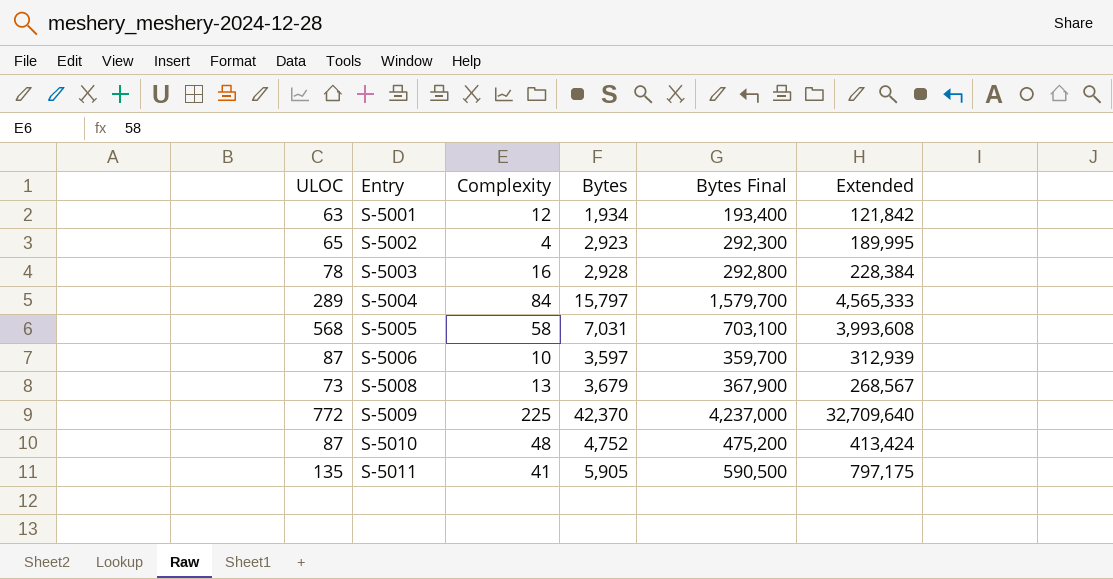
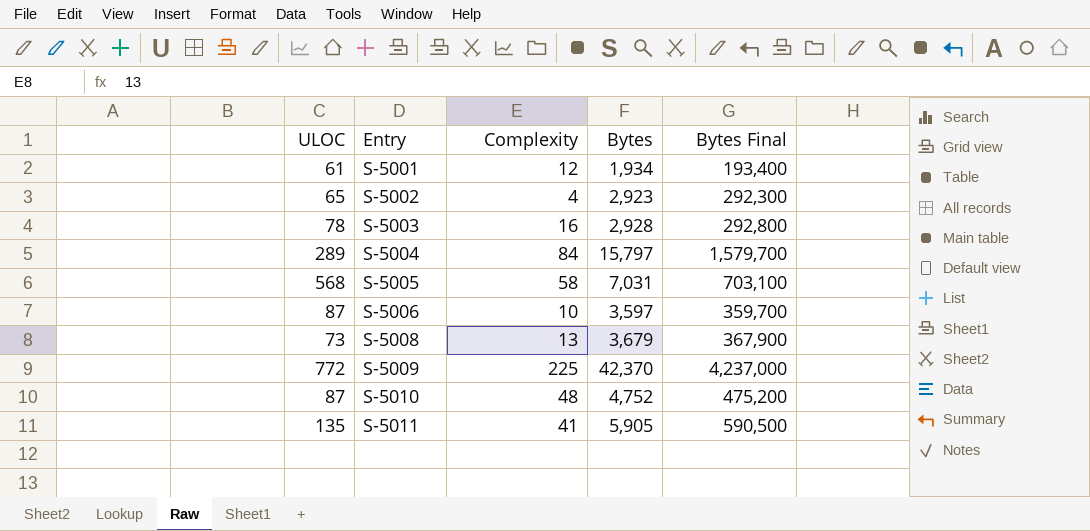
column Extended | formula: [ULOC] * [Bytes] -> none
S-5001 | ULOC: 63 -> 61

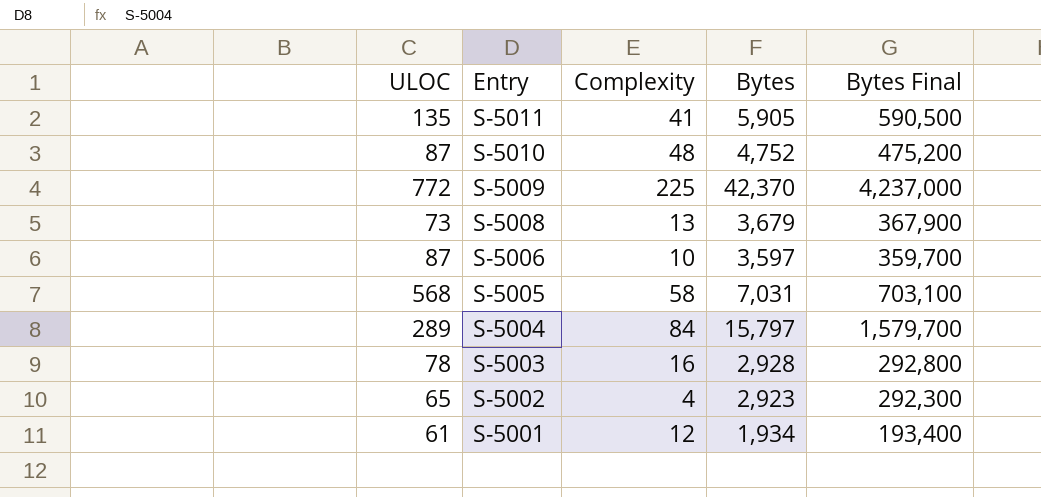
row order: Entry ascending -> Entry descending

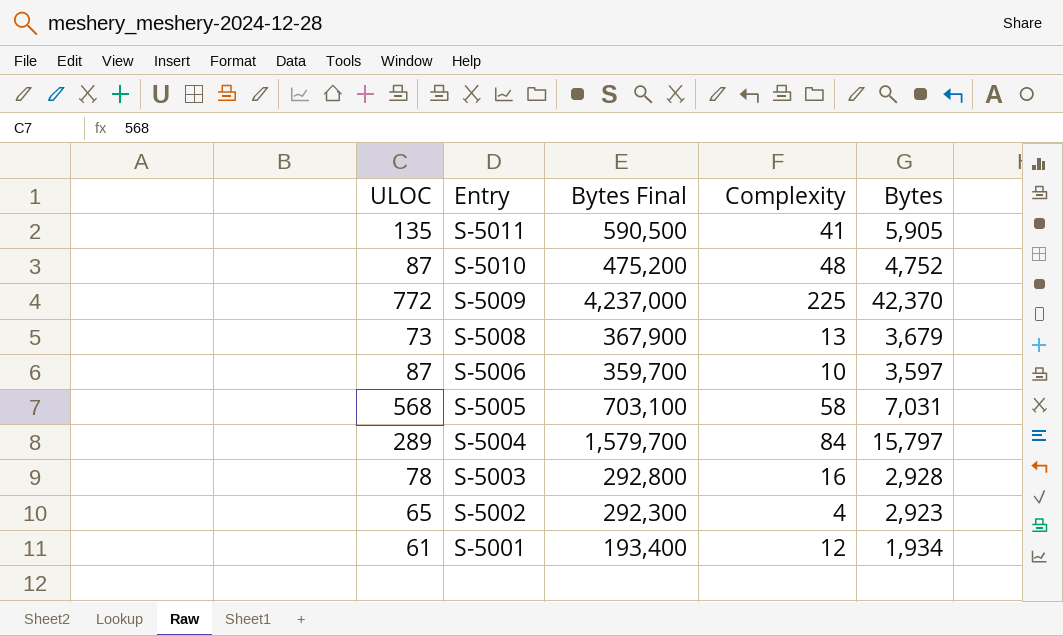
column Bytes Final | position: 5 -> 3

